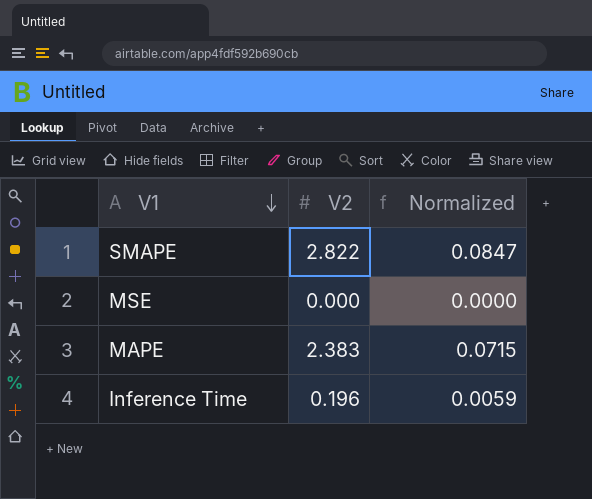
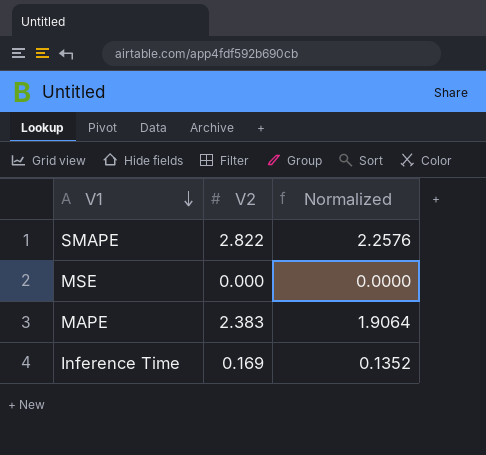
column Normalized | formula: [V2] * 0.03 -> [V2] * 0.8
Inference Time | V2: 0.196 -> 0.169

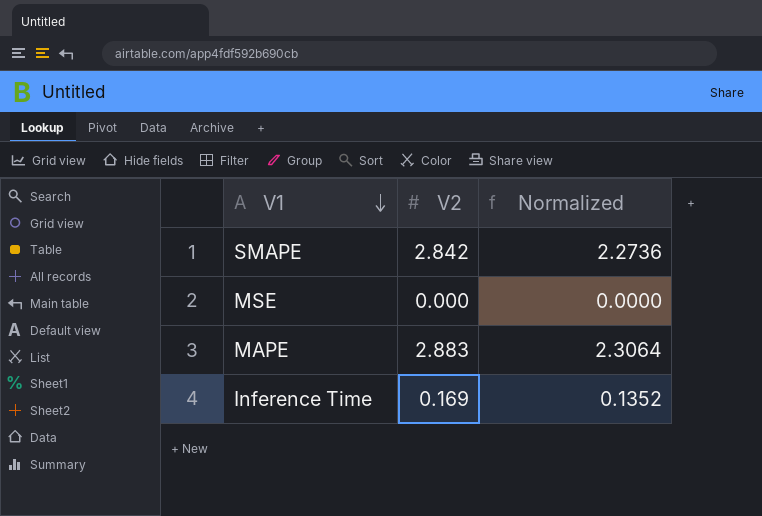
SMAPE | V2: 2.822 -> 2.842
SMAPE | Normalized: 2.2576 -> 2.2736
MAPE | V2: 2.383 -> 2.883
MAPE | Normalized: 1.9064 -> 2.3064

